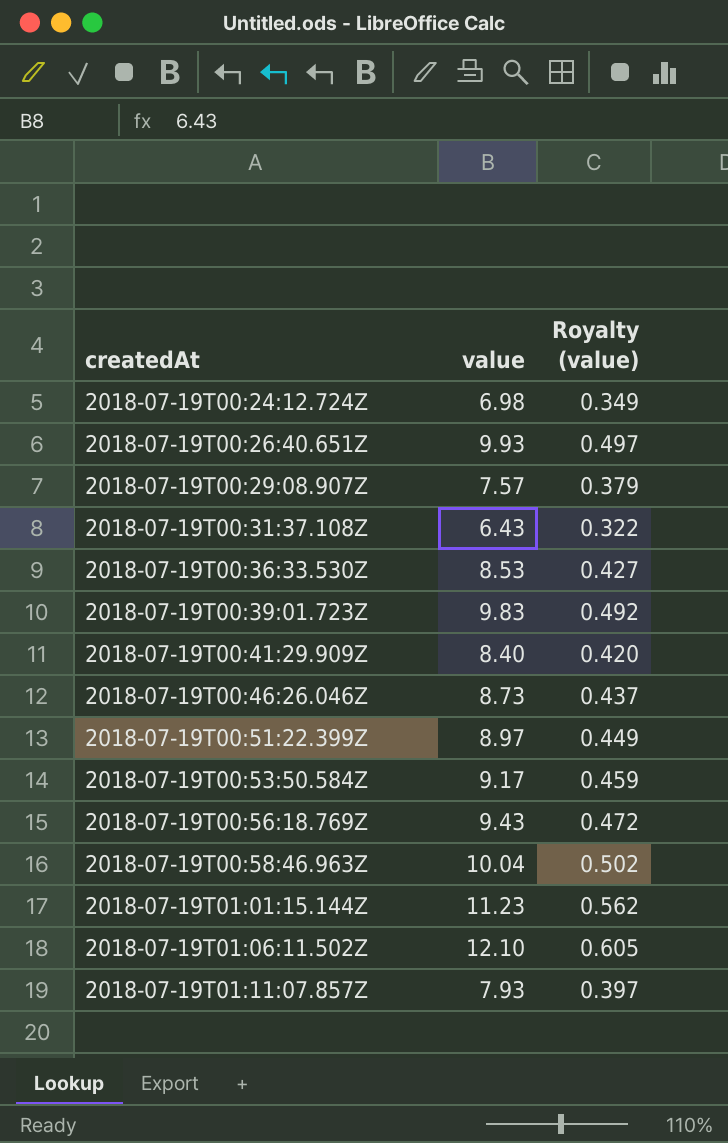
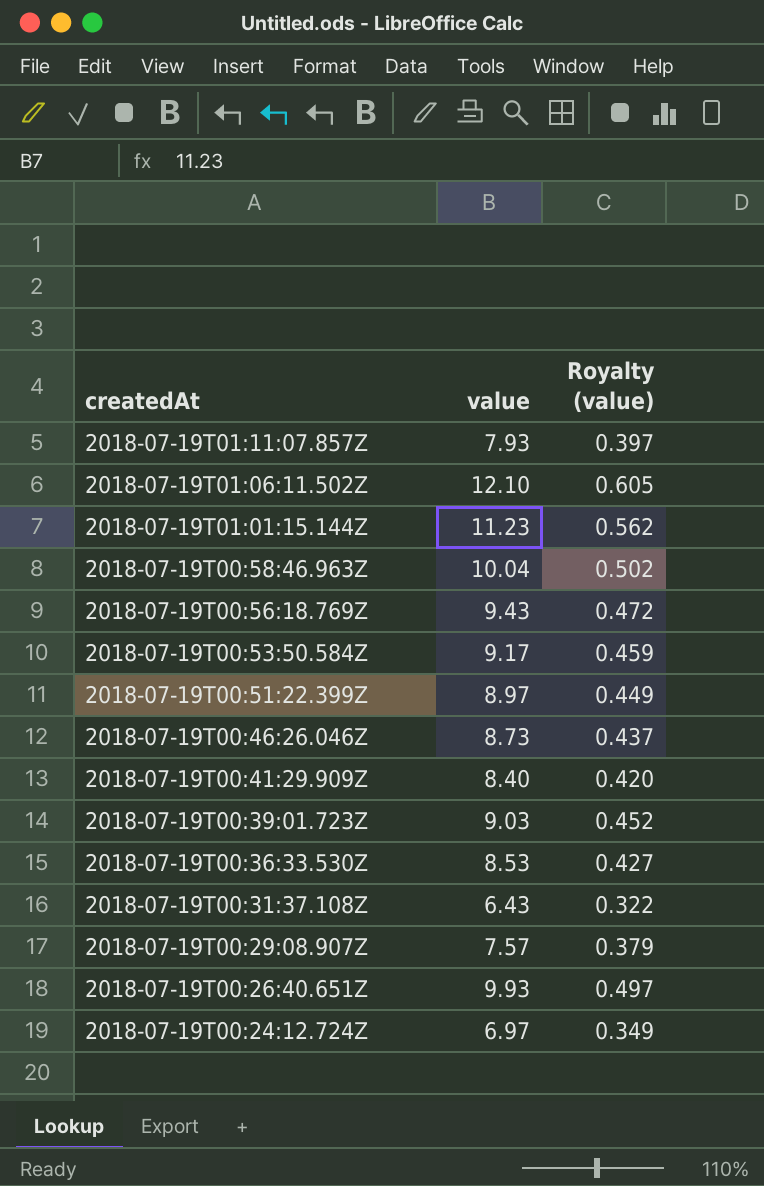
row order: createdAt ascending -> createdAt descending
2018-07-19T00:39:01.723Z | value: 9.83 -> 9.03
2018-07-19T00:39:01.723Z | Royalty (value): 0.492 -> 0.452
2018-07-19T00:24:12.724Z | value: 6.98 -> 6.97

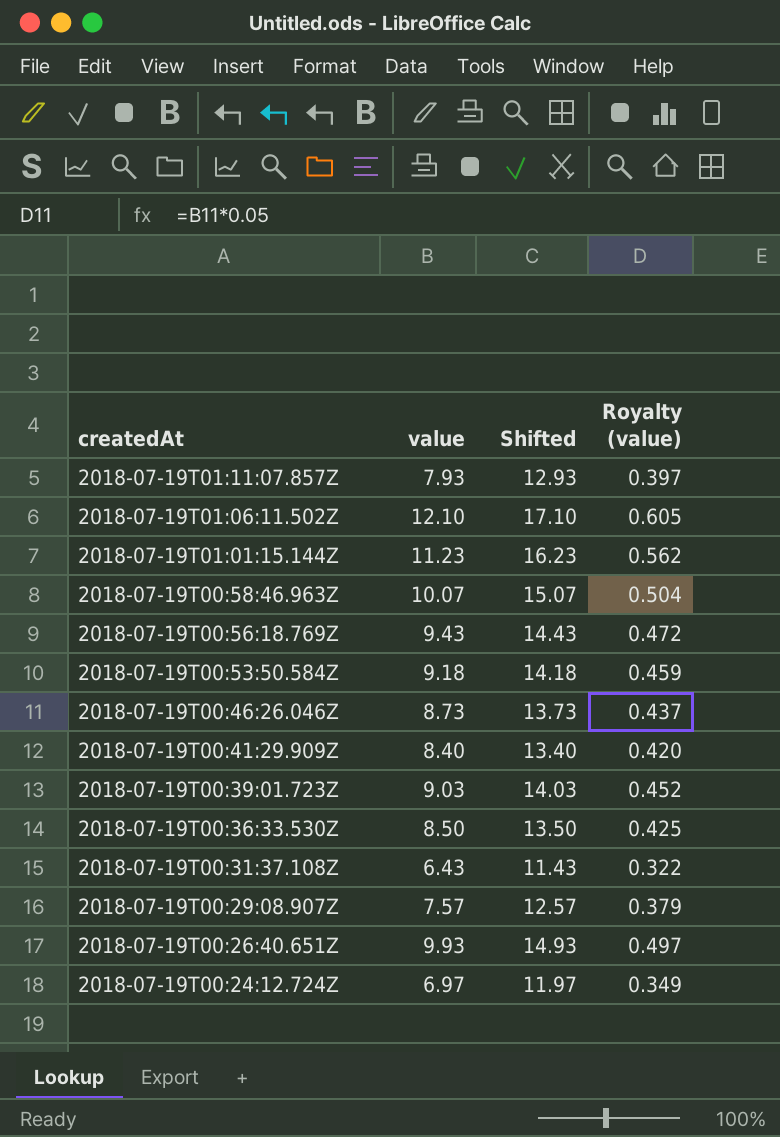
column Shifted | formula: none -> [value] + 5
row 2018-07-19T00:51:22.399Z: 8.97 | 0.449 -> none
2018-07-19T00:58:46.963Z | value: 10.04 -> 10.07
2018-07-19T00:58:46.963Z | Royalty (value): 0.502 -> 0.504
2018-07-19T00:53:50.584Z | value: 9.17 -> 9.18
2018-07-19T00:36:33.530Z | value: 8.53 -> 8.50
2018-07-19T00:36:33.530Z | Royalty (value): 0.427 -> 0.425

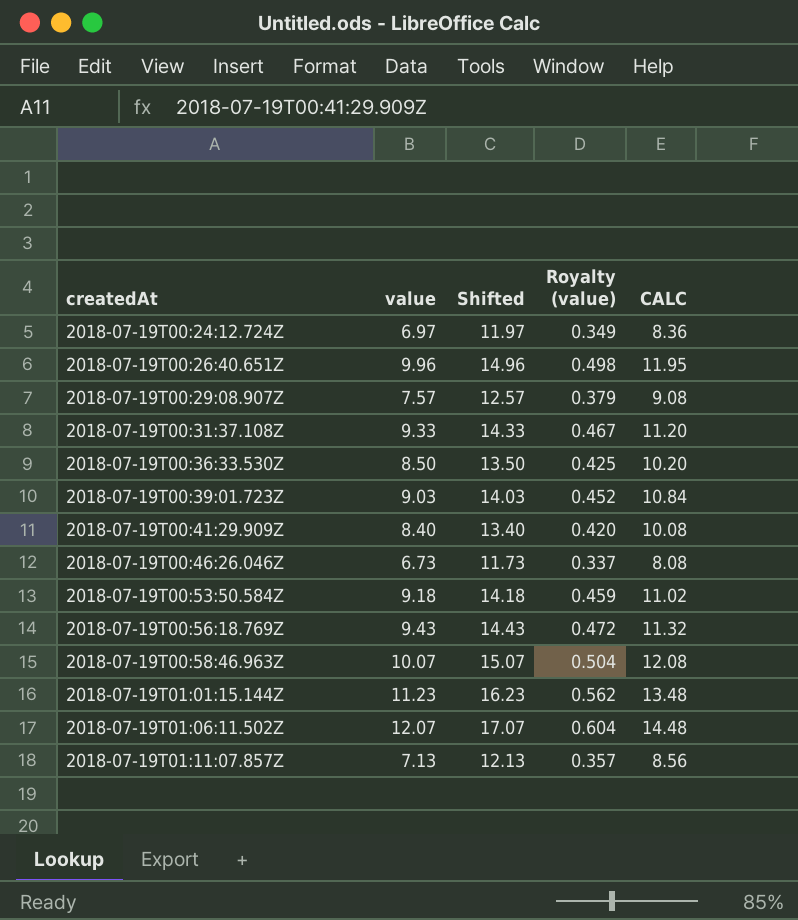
row order: createdAt descending -> createdAt ascending
column CALC | formula: none -> [value] * 1.2
2018-07-19T00:26:40.651Z | value: 9.93 -> 9.96
2018-07-19T00:26:40.651Z | Shifted: 14.93 -> 14.96
2018-07-19T00:26:40.651Z | Royalty (value): 0.497 -> 0.498
2018-07-19T00:31:37.108Z | value: 6.43 -> 9.33
2018-07-19T00:31:37.108Z | Shifted: 11.43 -> 14.33
2018-07-19T00:31:37.108Z | Royalty (value): 0.322 -> 0.467
2018-07-19T00:46:26.046Z | value: 8.73 -> 6.73
2018-07-19T00:46:26.046Z | Shifted: 13.73 -> 11.73
2018-07-19T00:46:26.046Z | Royalty (value): 0.437 -> 0.337
2018-07-19T01:06:11.502Z | value: 12.10 -> 12.07
2018-07-19T01:06:11.502Z | Shifted: 17.10 -> 17.07
2018-07-19T01:06:11.502Z | Royalty (value): 0.605 -> 0.604
2018-07-19T01:11:07.857Z | value: 7.93 -> 7.13
2018-07-19T01:11:07.857Z | Shifted: 12.93 -> 12.13
2018-07-19T01:11:07.857Z | Royalty (value): 0.397 -> 0.357

